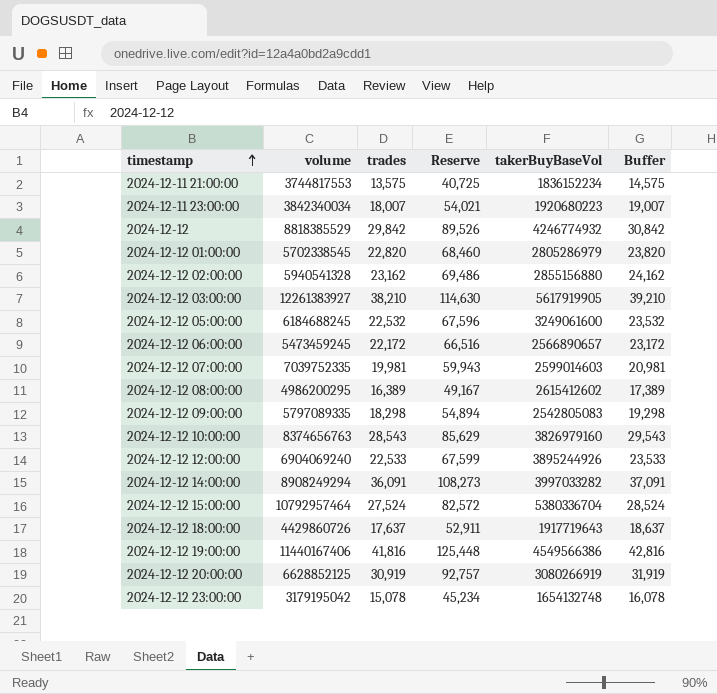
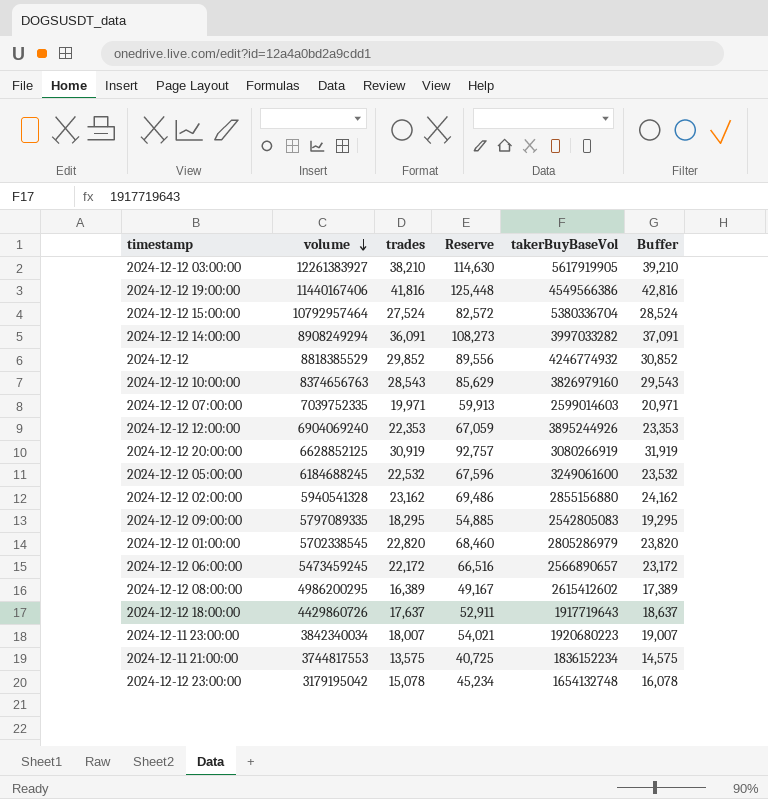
row order: timestamp ascending -> volume descending
2024-12-12 | trades: 29,842 -> 29,852
2024-12-12 | Reserve: 89,526 -> 89,556
2024-12-12 | Buffer: 30,842 -> 30,852
2024-12-12 07:00:00 | trades: 19,981 -> 19,971
2024-12-12 07:00:00 | Reserve: 59,943 -> 59,913
2024-12-12 07:00:00 | Buffer: 20,981 -> 20,971
2024-12-12 12:00:00 | trades: 22,533 -> 22,353
2024-12-12 12:00:00 | Reserve: 67,599 -> 67,059
2024-12-12 12:00:00 | Buffer: 23,533 -> 23,353
2024-12-12 09:00:00 | trades: 18,298 -> 18,295
2024-12-12 09:00:00 | Reserve: 54,894 -> 54,885
2024-12-12 09:00:00 | Buffer: 19,298 -> 19,295

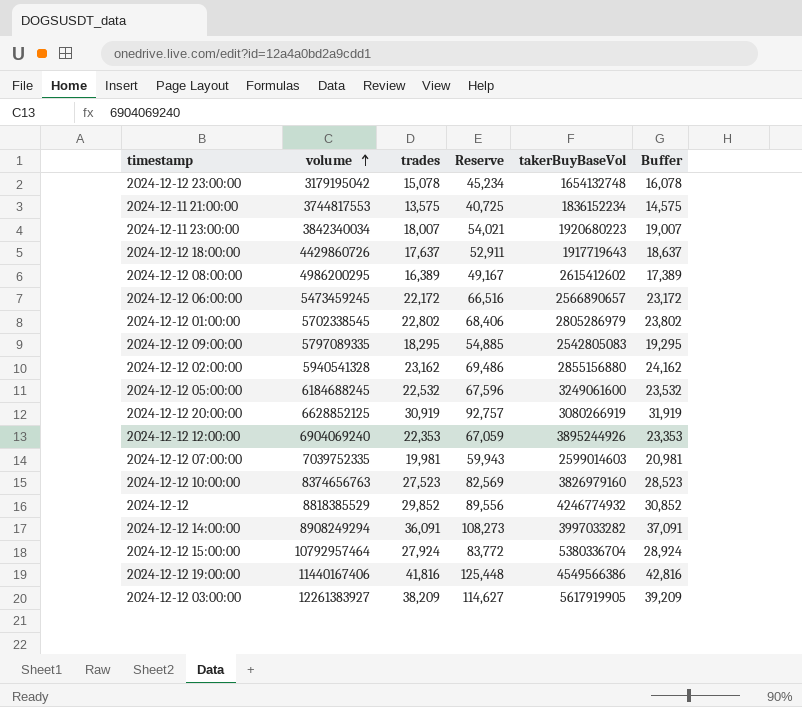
row order: volume descending -> volume ascending
2024-12-12 01:00:00 | trades: 22,820 -> 22,802
2024-12-12 01:00:00 | Reserve: 68,460 -> 68,406
2024-12-12 01:00:00 | Buffer: 23,820 -> 23,802
2024-12-12 07:00:00 | trades: 19,971 -> 19,981
2024-12-12 07:00:00 | Reserve: 59,913 -> 59,943
2024-12-12 07:00:00 | Buffer: 20,971 -> 20,981
2024-12-12 10:00:00 | trades: 28,543 -> 27,523
2024-12-12 10:00:00 | Reserve: 85,629 -> 82,569
2024-12-12 10:00:00 | Buffer: 29,543 -> 28,523
2024-12-12 15:00:00 | trades: 27,524 -> 27,924
2024-12-12 15:00:00 | Reserve: 82,572 -> 83,772
2024-12-12 15:00:00 | Buffer: 28,524 -> 28,924
2024-12-12 03:00:00 | trades: 38,210 -> 38,209
2024-12-12 03:00:00 | Reserve: 114,630 -> 114,627
2024-12-12 03:00:00 | Buffer: 39,210 -> 39,209

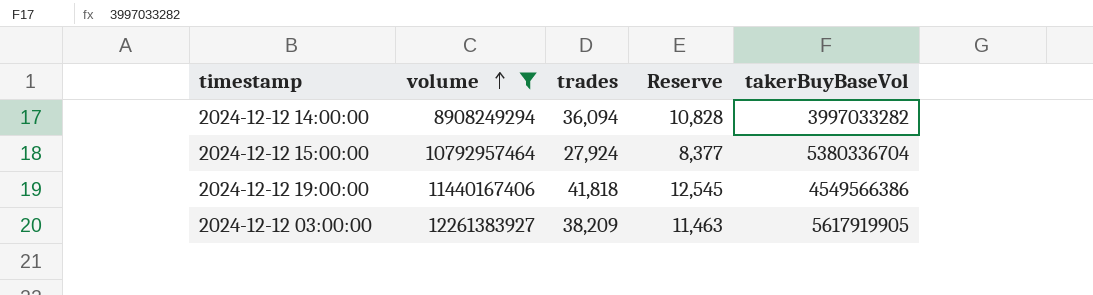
filter: none -> volume >= 8908249294
column Buffer | formula: [trades] + 1000 -> none
column Reserve | formula: [trades] * 3 -> [trades] * 0.3
2024-12-12 14:00:00 | trades: 36,091 -> 36,094
2024-12-12 19:00:00 | trades: 41,816 -> 41,818

